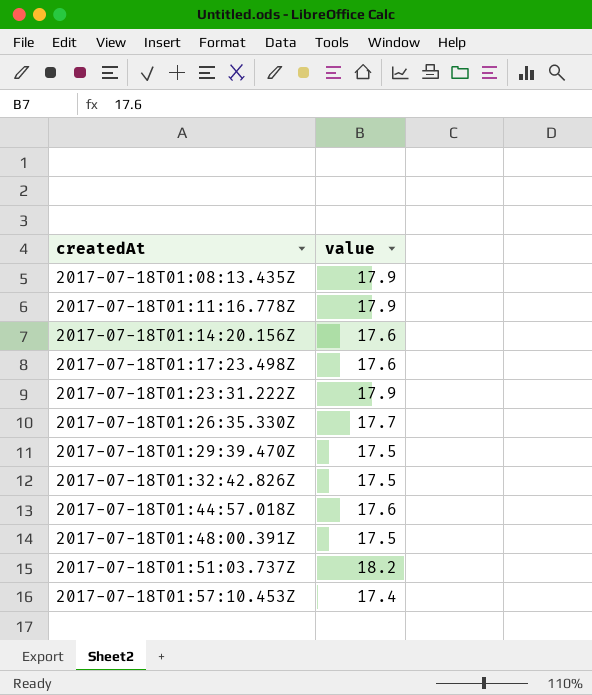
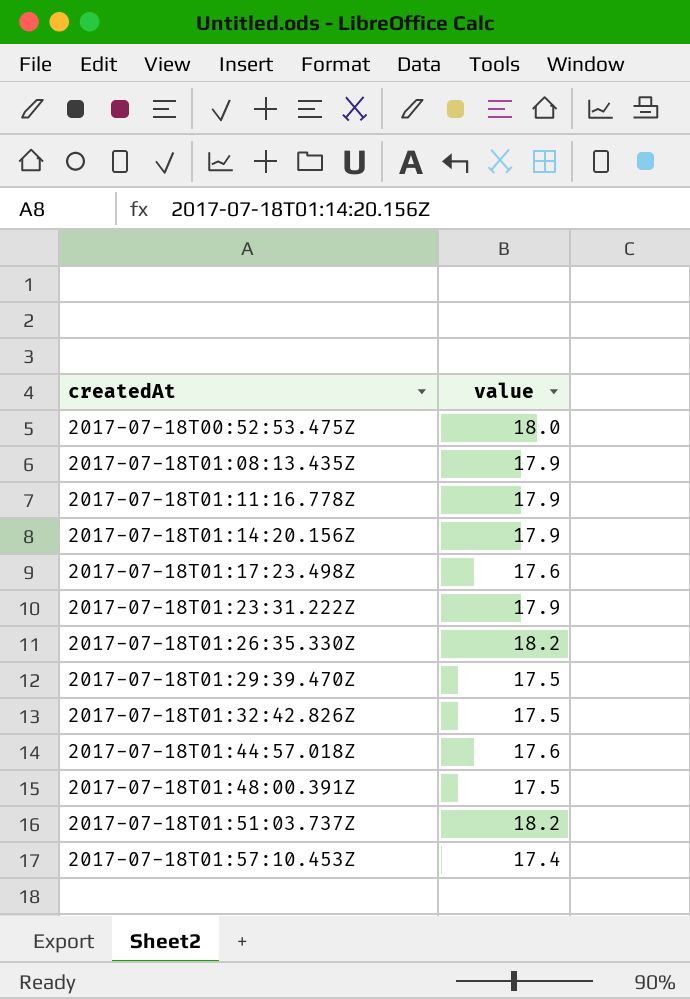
row 2017-07-18T00:52:53.475Z: none -> 18.0
2017-07-18T01:14:20.156Z | value: 17.6 -> 17.9
2017-07-18T01:26:35.330Z | value: 17.7 -> 18.2

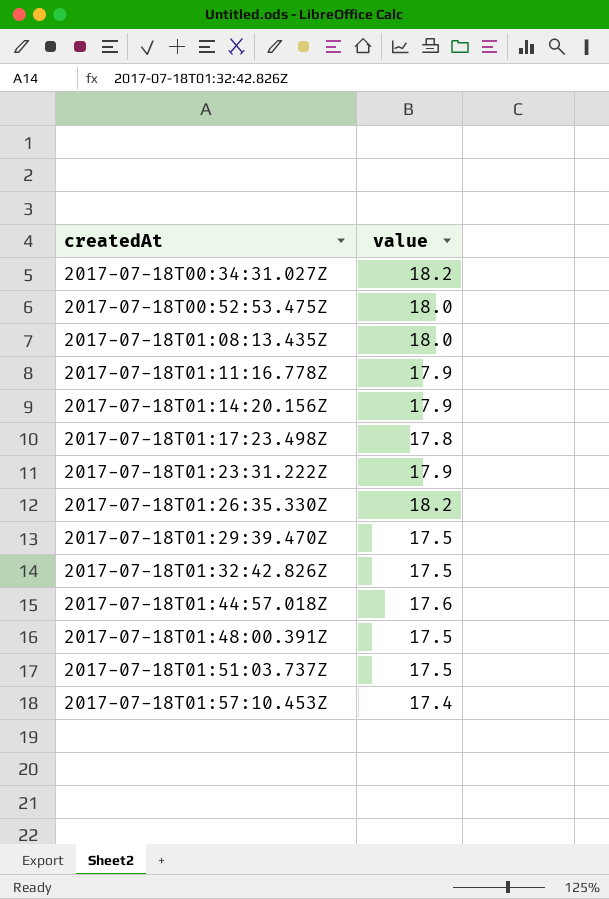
row 2017-07-18T00:34:31.027Z: none -> 18.2
2017-07-18T01:08:13.435Z | value: 17.9 -> 18.0
2017-07-18T01:17:23.498Z | value: 17.6 -> 17.8
2017-07-18T01:51:03.737Z | value: 18.2 -> 17.5

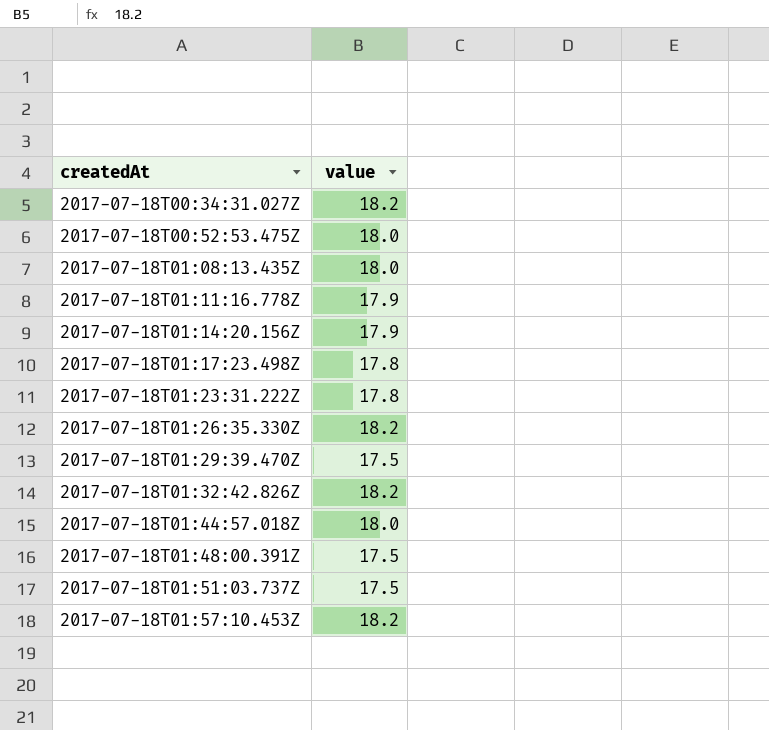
2017-07-18T01:23:31.222Z | value: 17.9 -> 17.8
2017-07-18T01:32:42.826Z | value: 17.5 -> 18.2
2017-07-18T01:44:57.018Z | value: 17.6 -> 18.0
2017-07-18T01:57:10.453Z | value: 17.4 -> 18.2

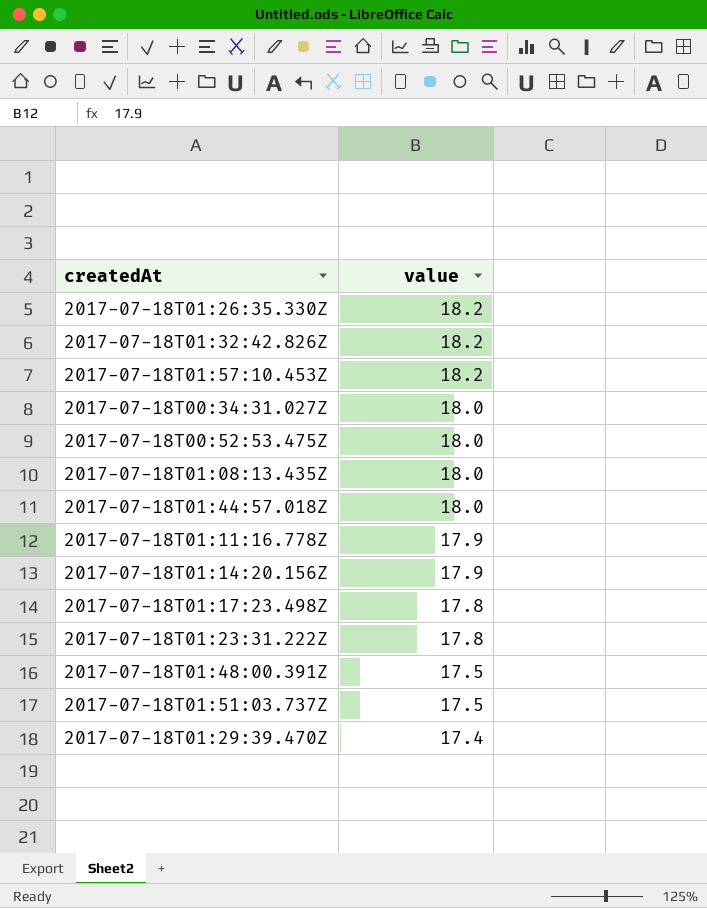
row order: createdAt ascending -> value descending
2017-07-18T00:34:31.027Z | value: 18.2 -> 18.0
2017-07-18T01:29:39.470Z | value: 17.5 -> 17.4

